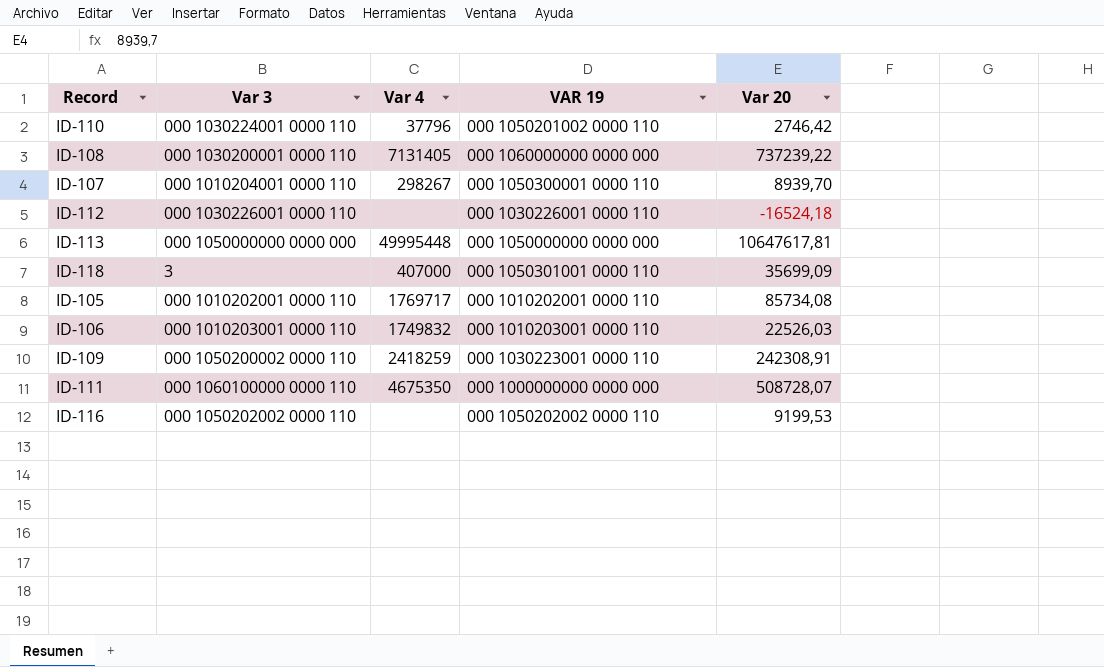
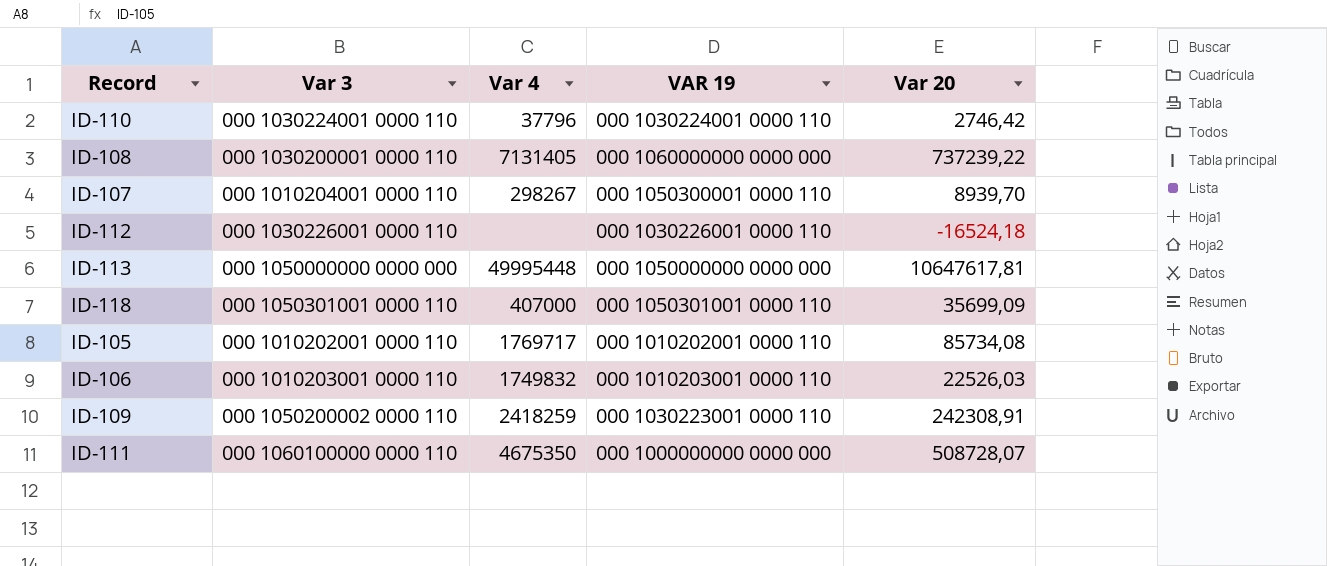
row ID-116: 000 1050202002 0000 110 | none | 000 1050202002 0000 110 | 9199,53 -> none
ID-110 | VAR 19: 000 1050201002 0000 110 -> 000 1030224001 0000 110
ID-118 | Var 3: 3 -> 000 1050301001 0000 110

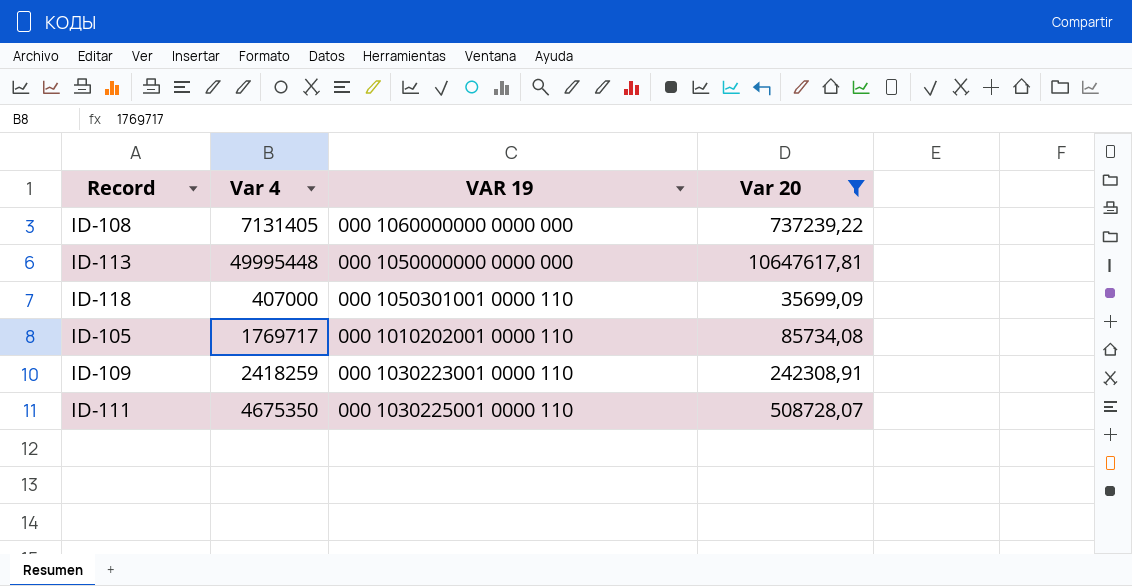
filter: none -> Var 20 >= 35699,09
column Var 3 | position: 2 -> none
ID-111 | VAR 19: 000 1000000000 0000 000 -> 000 1030225001 0000 110

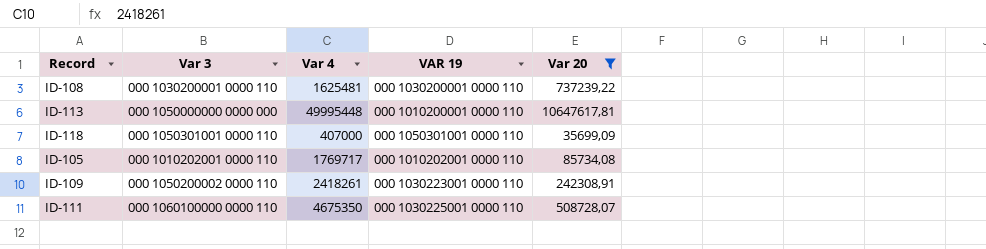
column Var 3 | position: none -> 2
ID-108 | Var 4: 7131405 -> 1625481
ID-108 | VAR 19: 000 1060000000 0000 000 -> 000 1030200001 0000 110
ID-113 | VAR 19: 000 1050000000 0000 000 -> 000 1010200001 0000 110
ID-109 | Var 4: 2418259 -> 2418261

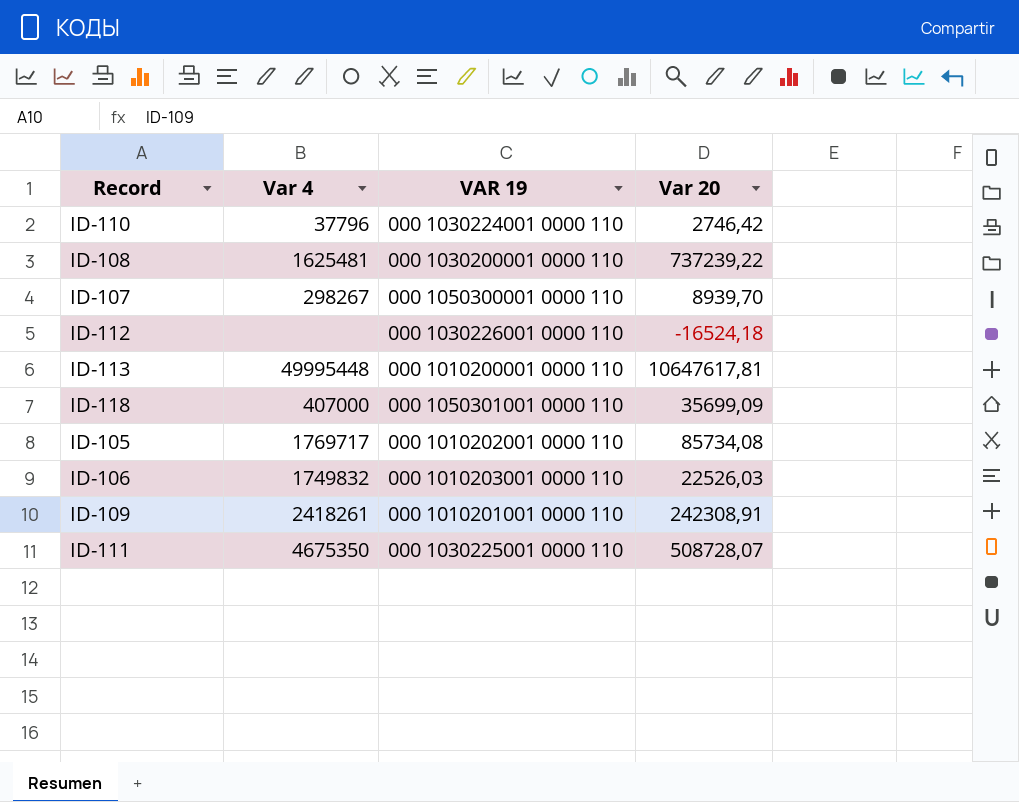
filter: Var 20 >= 35699,09 -> none
column Var 3 | position: 2 -> none
ID-109 | VAR 19: 000 1030223001 0000 110 -> 000 1010201001 0000 110

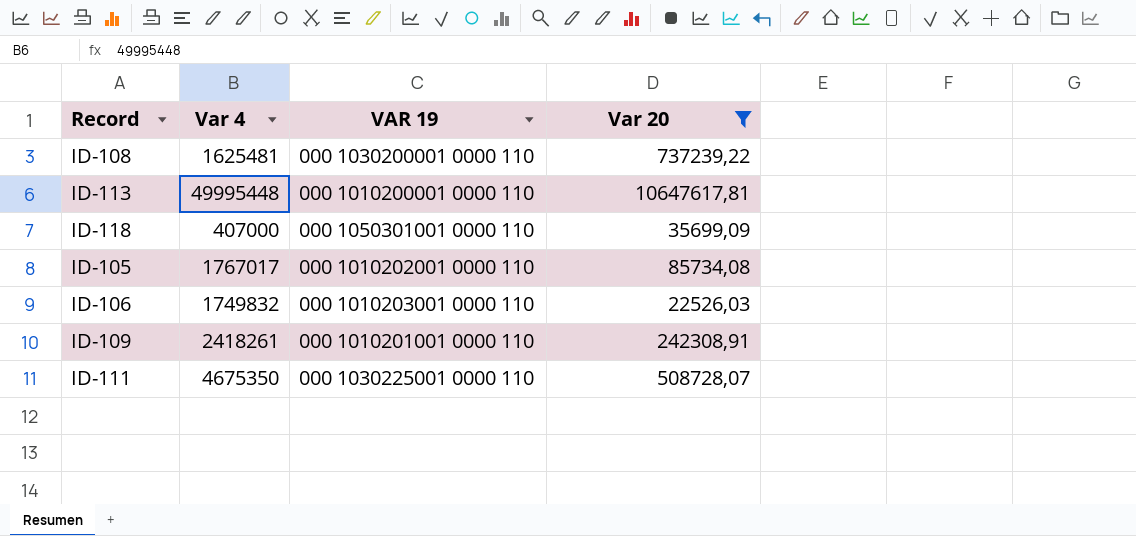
filter: none -> Var 20 >= 22526,03
ID-105 | Var 4: 1769717 -> 1767017

